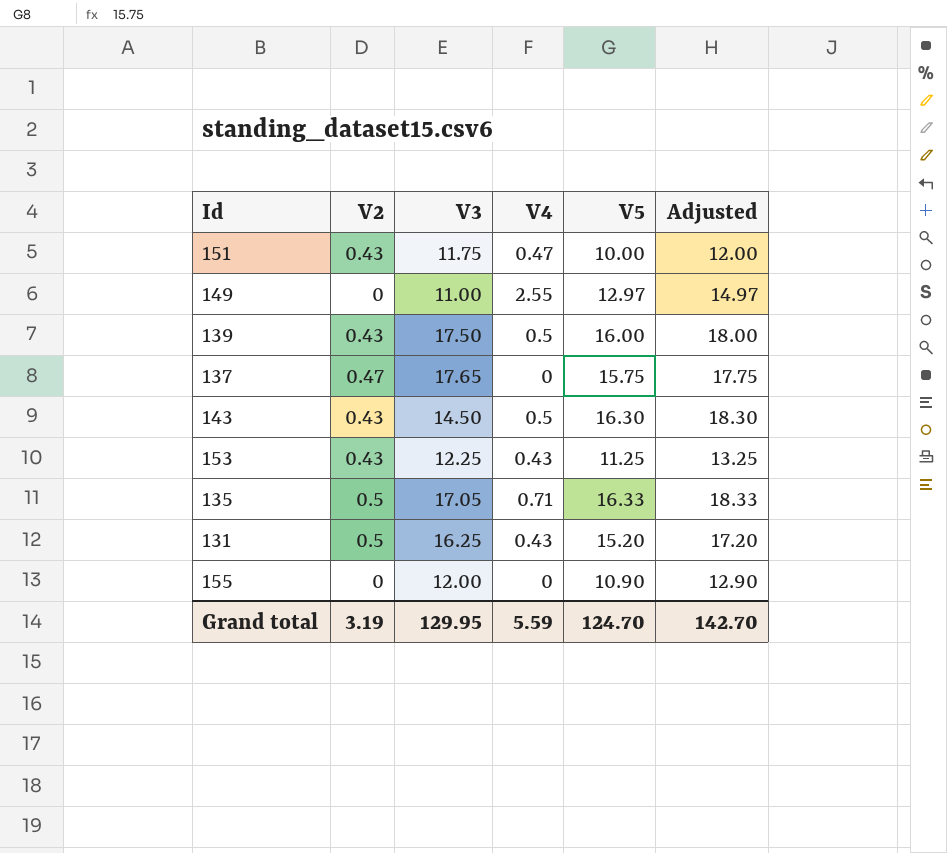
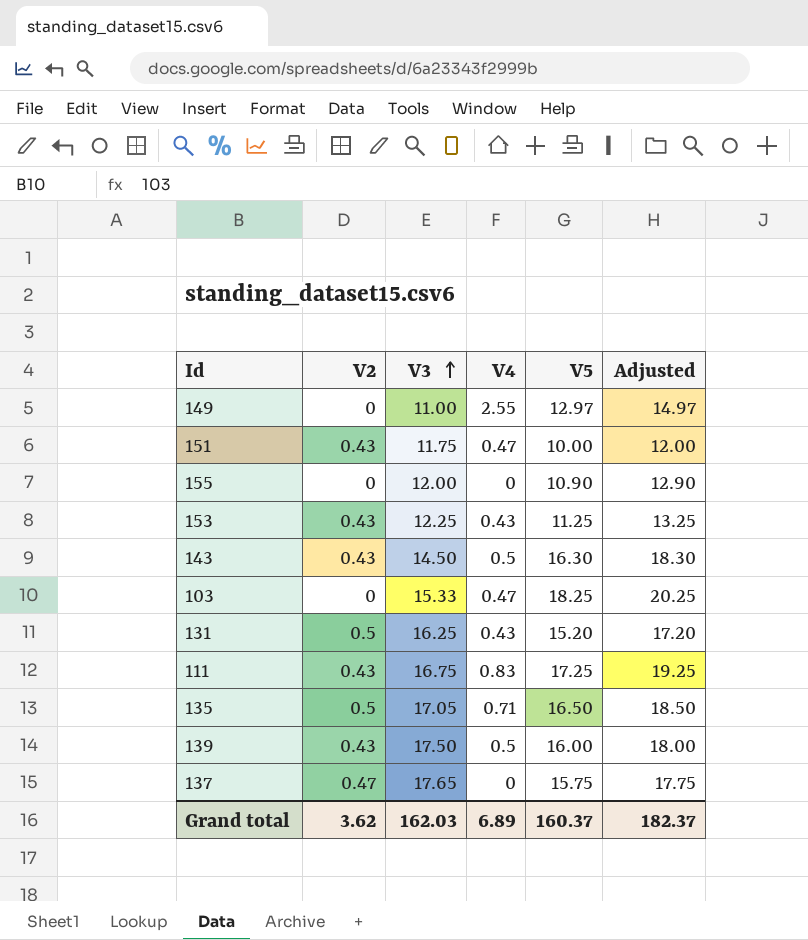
row order: none -> V3 ascending
row 103: none -> 0 | 15.33 | 0.47 | 18.25 | 20.25
row 111: none -> 0.43 | 16.75 | 0.83 | 17.25 | 19.25
135 | V5: 16.33 -> 16.50
135 | Adjusted: 18.33 -> 18.50
Grand total | V2: 3.19 -> 3.62
Grand total | V3: 129.95 -> 162.03
Grand total | V4: 5.59 -> 6.89
Grand total | V5: 124.70 -> 160.37
Grand total | Adjusted: 142.70 -> 182.37

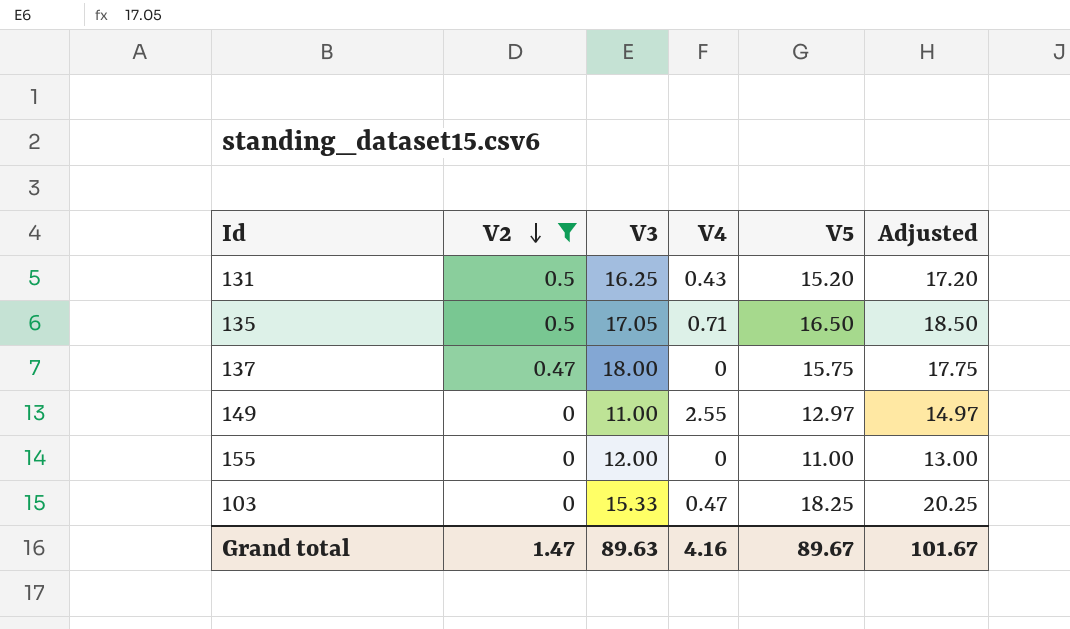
filter: none -> V2 != 0.43
row order: V3 ascending -> V2 descending
137 | V3: 17.65 -> 18.00
155 | V5: 10.90 -> 11.00
155 | Adjusted: 12.90 -> 13.00
Grand total | V2: 3.62 -> 1.47
Grand total | V3: 162.03 -> 89.63
Grand total | V4: 6.89 -> 4.16
Grand total | V5: 160.37 -> 89.67
Grand total | Adjusted: 182.37 -> 101.67

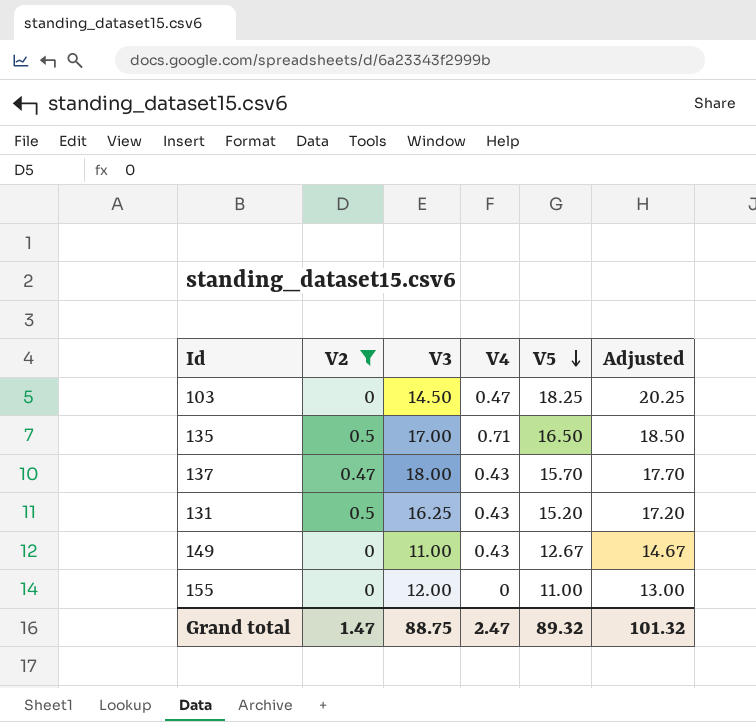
row order: V2 descending -> V5 descending
103 | V3: 15.33 -> 14.50
135 | V3: 17.05 -> 17.00
137 | V4: 0 -> 0.43
137 | V5: 15.75 -> 15.70
137 | Adjusted: 17.75 -> 17.70
149 | V4: 2.55 -> 0.43
149 | V5: 12.97 -> 12.67
149 | Adjusted: 14.97 -> 14.67
Grand total | V3: 89.63 -> 88.75
Grand total | V4: 4.16 -> 2.47
Grand total | V5: 89.67 -> 89.32
Grand total | Adjusted: 101.67 -> 101.32

